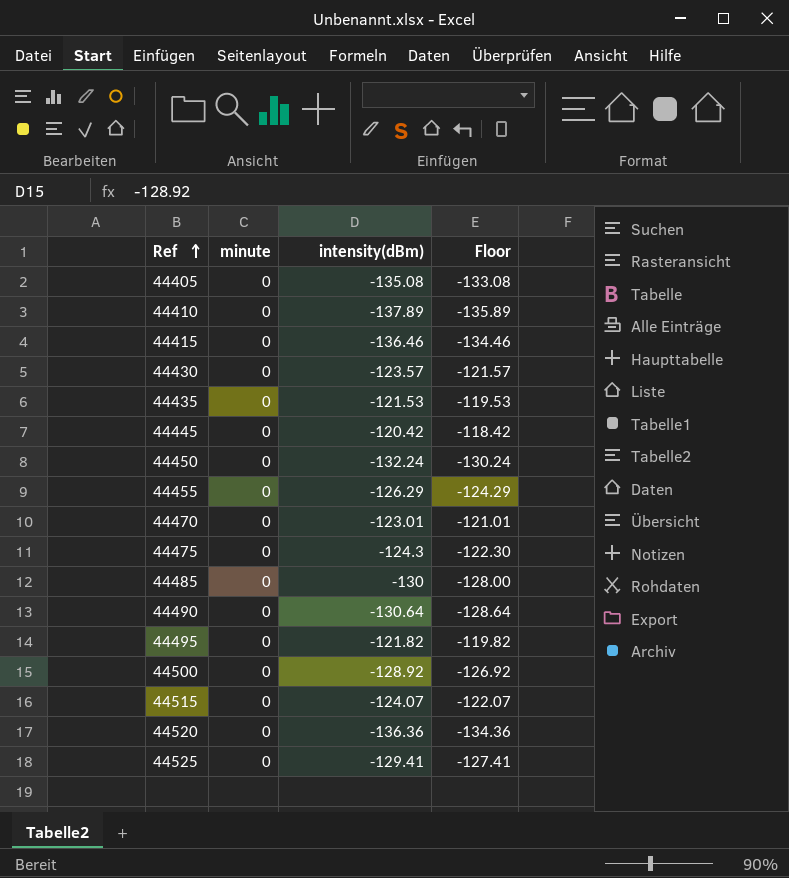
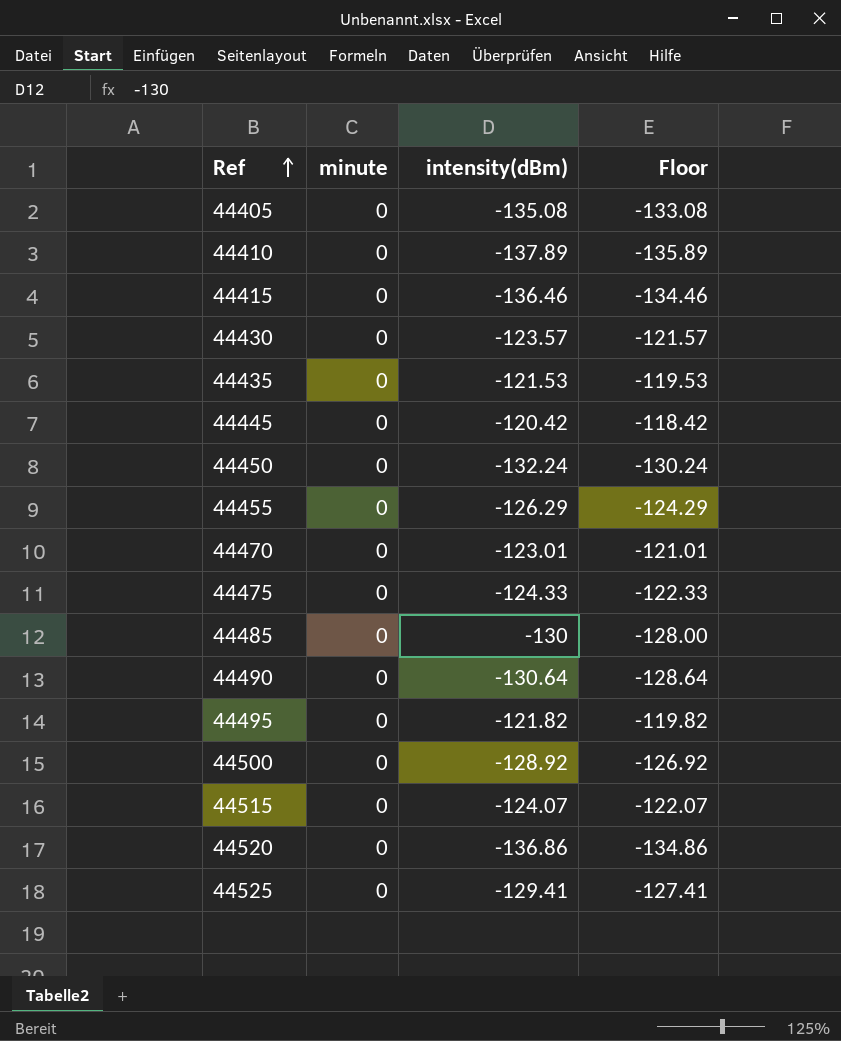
44475 | intensity(dBm): -124.3 -> -124.33
44475 | Floor: -122.30 -> -122.33
44520 | intensity(dBm): -136.36 -> -136.86
44520 | Floor: -134.36 -> -134.86

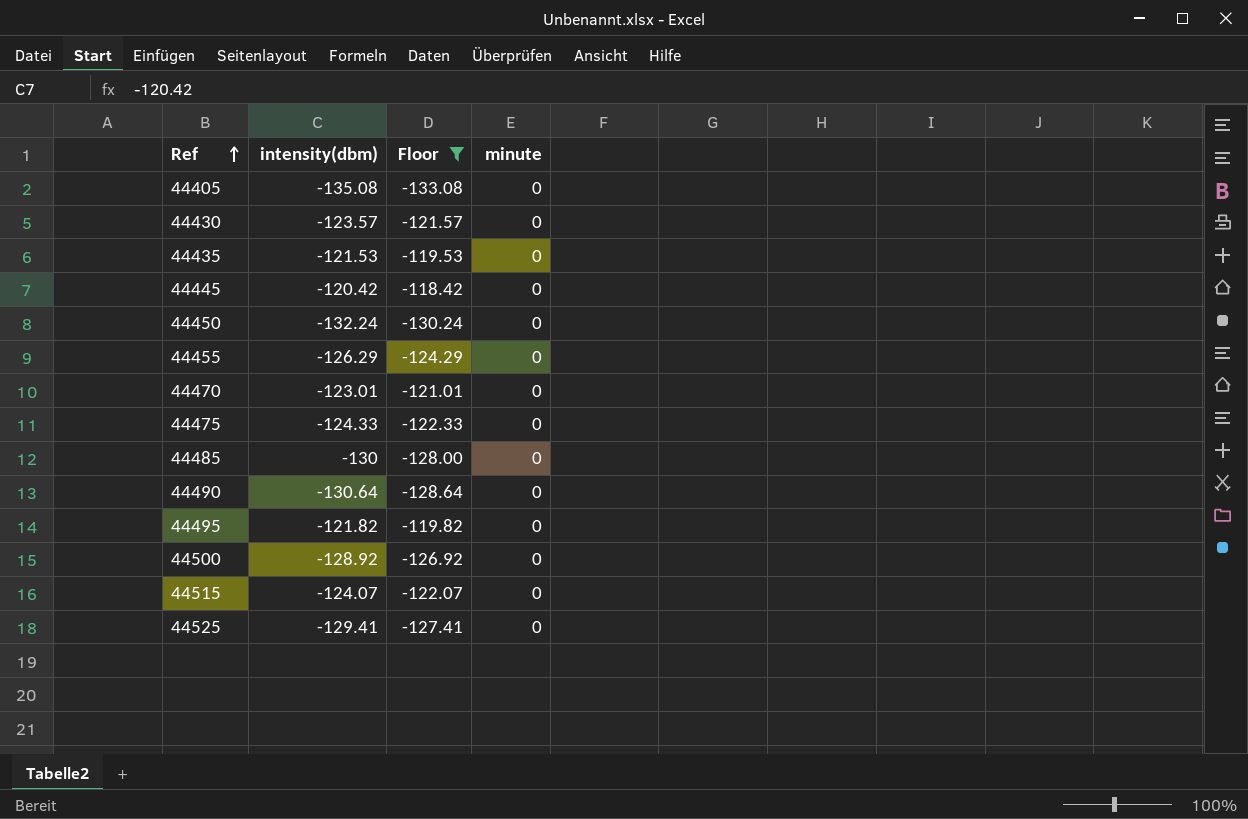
filter: none -> Floor >= -133.08
column name: intensity(dBm) -> intensity(dbm)
column minute | position: 2 -> 4

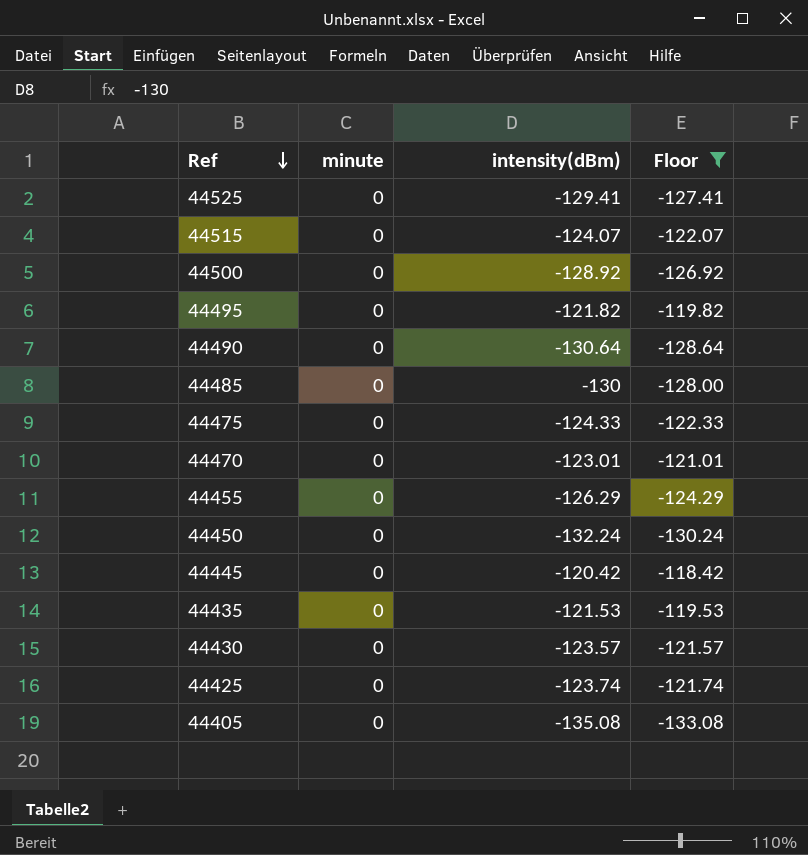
row order: Ref ascending -> Ref descending
column minute | position: 4 -> 2
column name: intensity(dbm) -> intensity(dBm)
row 44425: none -> 0 | -123.74 | -121.74

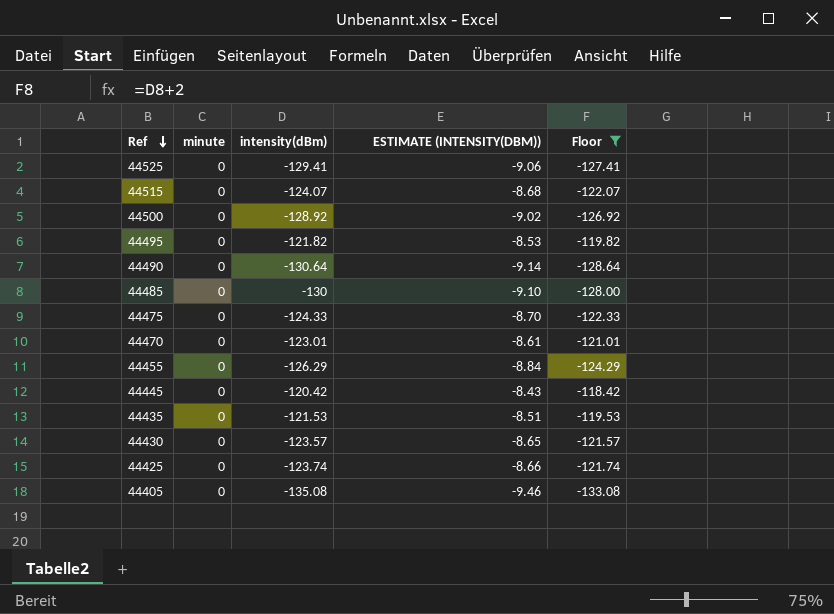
column ESTIMATE (INTENSITY(DBM)) | formula: none -> [intensity(dBm)] * 0.07
row 44450: 0 | -132.24 | -130.24 -> none

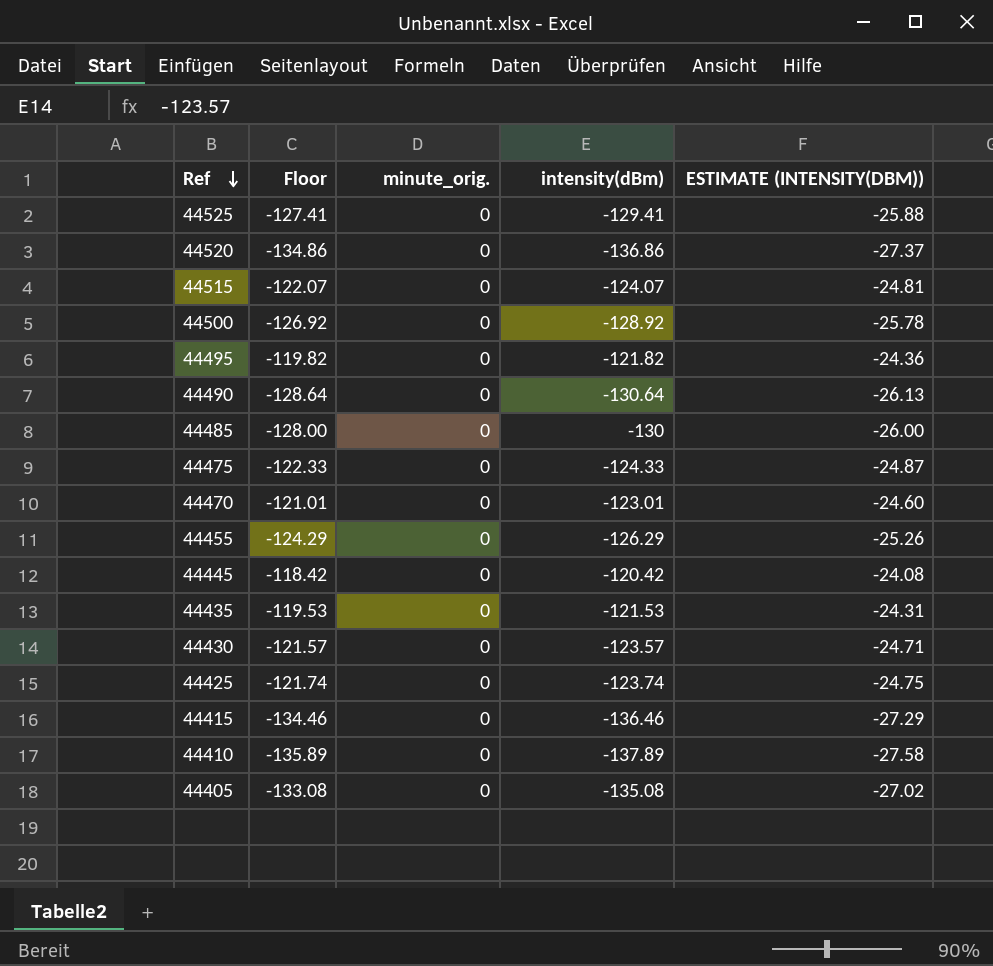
filter: Floor >= -133.08 -> none
column Floor | position: 5 -> 2
column name: minute -> minute_orig.
column ESTIMATE (INTENSITY(DBM)) | formula: [intensity(dBm)] * 0.07 -> [intensity(dBm)] * 0.2

